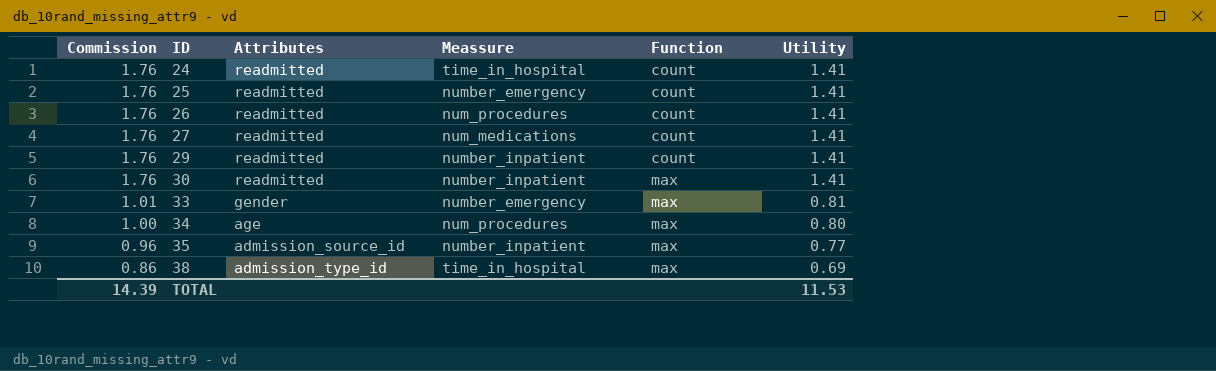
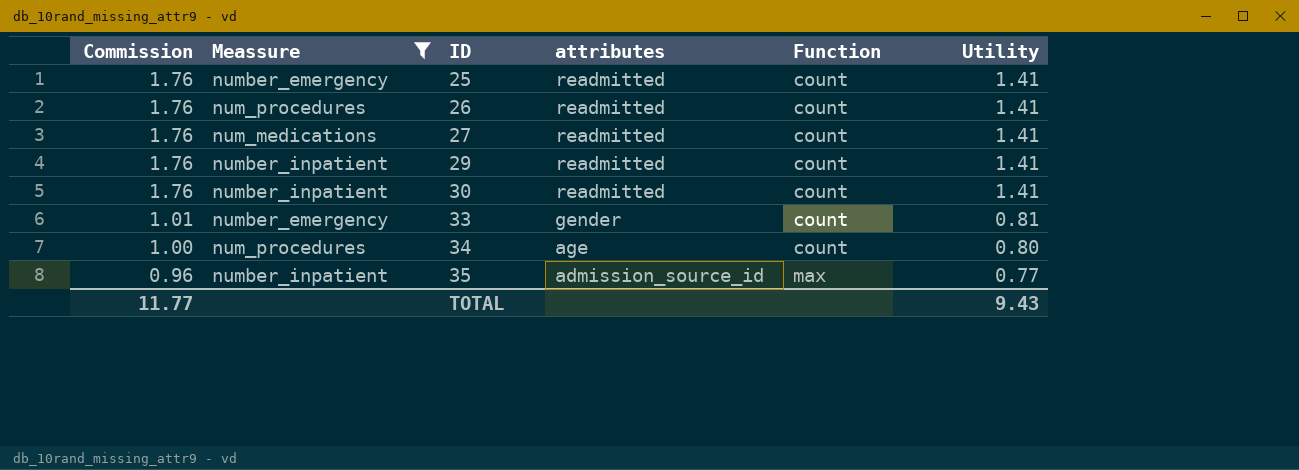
filter: none -> Meassure != time_in_hospital
column Meassure | position: 4 -> 2
column name: Attributes -> attributes
30 | Function: max -> count
33 | Function: max -> count
34 | Function: max -> count
TOTAL | Commission: 14.39 -> 11.77
TOTAL | Utility: 11.53 -> 9.43

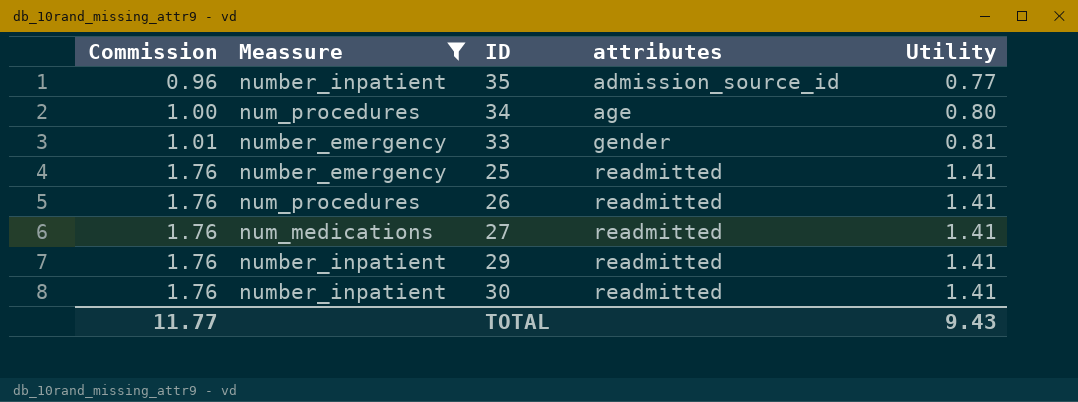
row order: Commission descending -> Commission ascending
column Function | position: 5 -> none

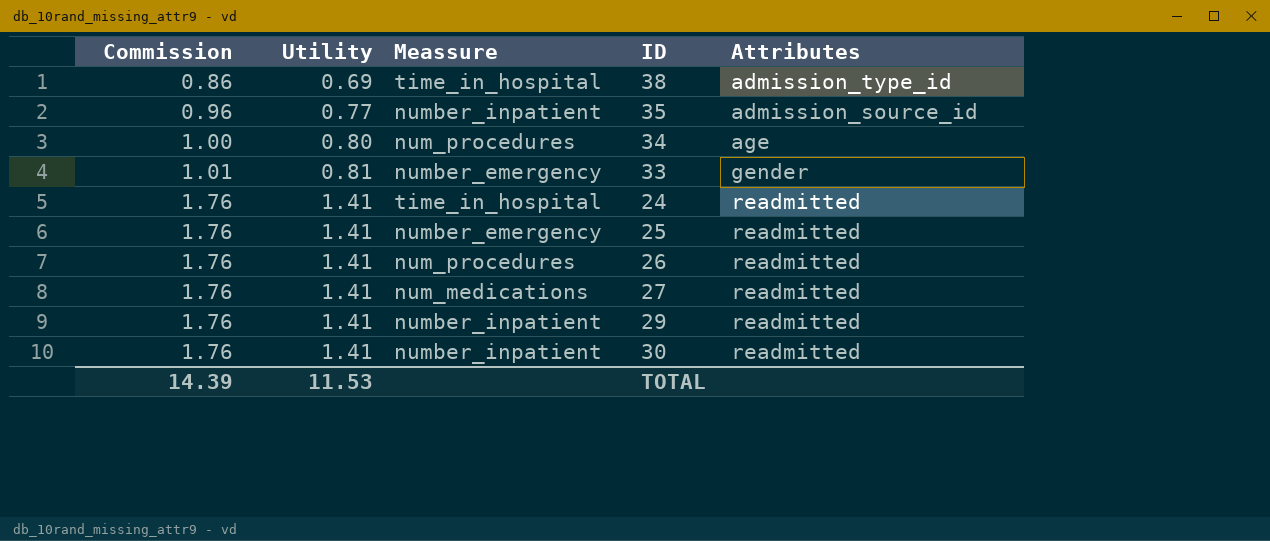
filter: Meassure != time_in_hospital -> none
column Utility | position: 5 -> 2
column name: attributes -> Attributes
TOTAL | Commission: 11.77 -> 14.39
TOTAL | Utility: 9.43 -> 11.53

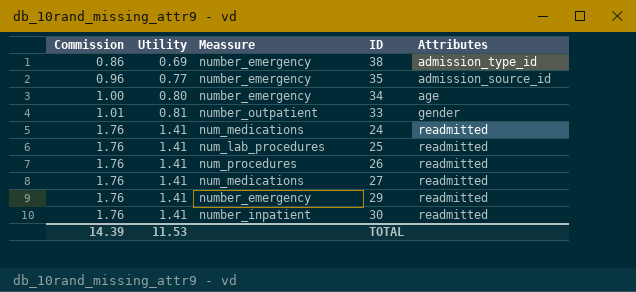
38 | Meassure: time_in_hospital -> number_emergency
35 | Meassure: number_inpatient -> number_emergency
34 | Meassure: num_procedures -> number_emergency
33 | Meassure: number_emergency -> number_outpatient
24 | Meassure: time_in_hospital -> num_medications
25 | Meassure: number_emergency -> num_lab_procedures
29 | Meassure: number_inpatient -> number_emergency

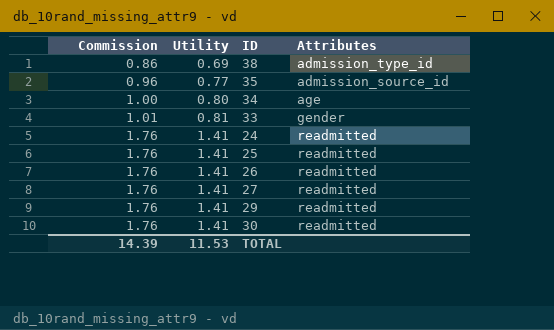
column Meassure | position: 3 -> none

